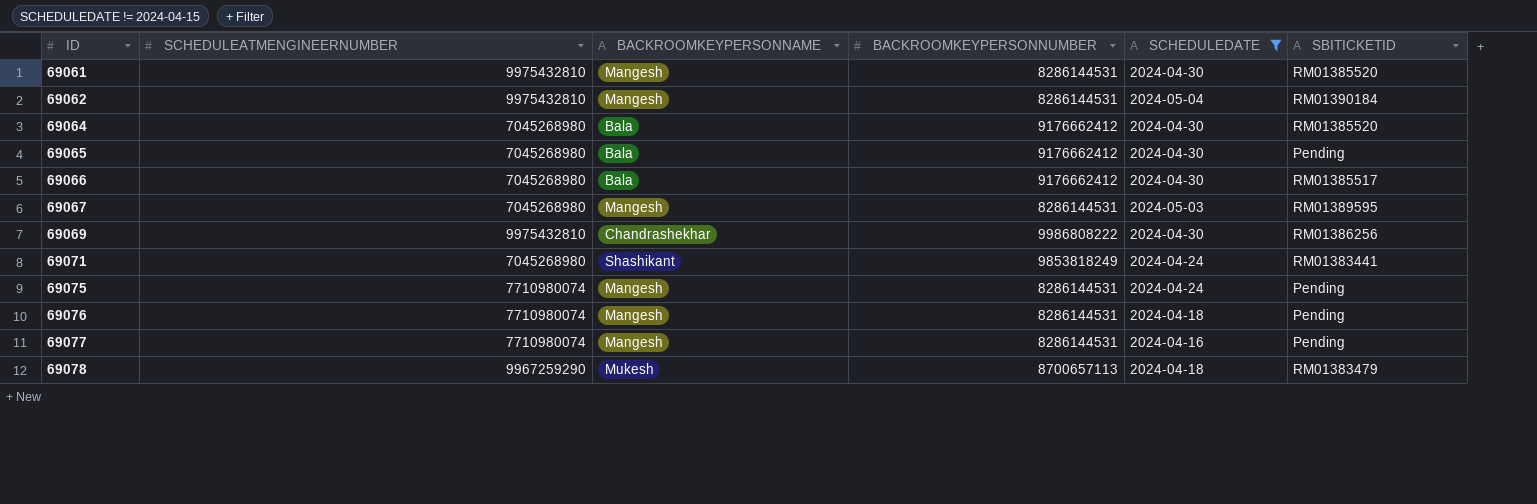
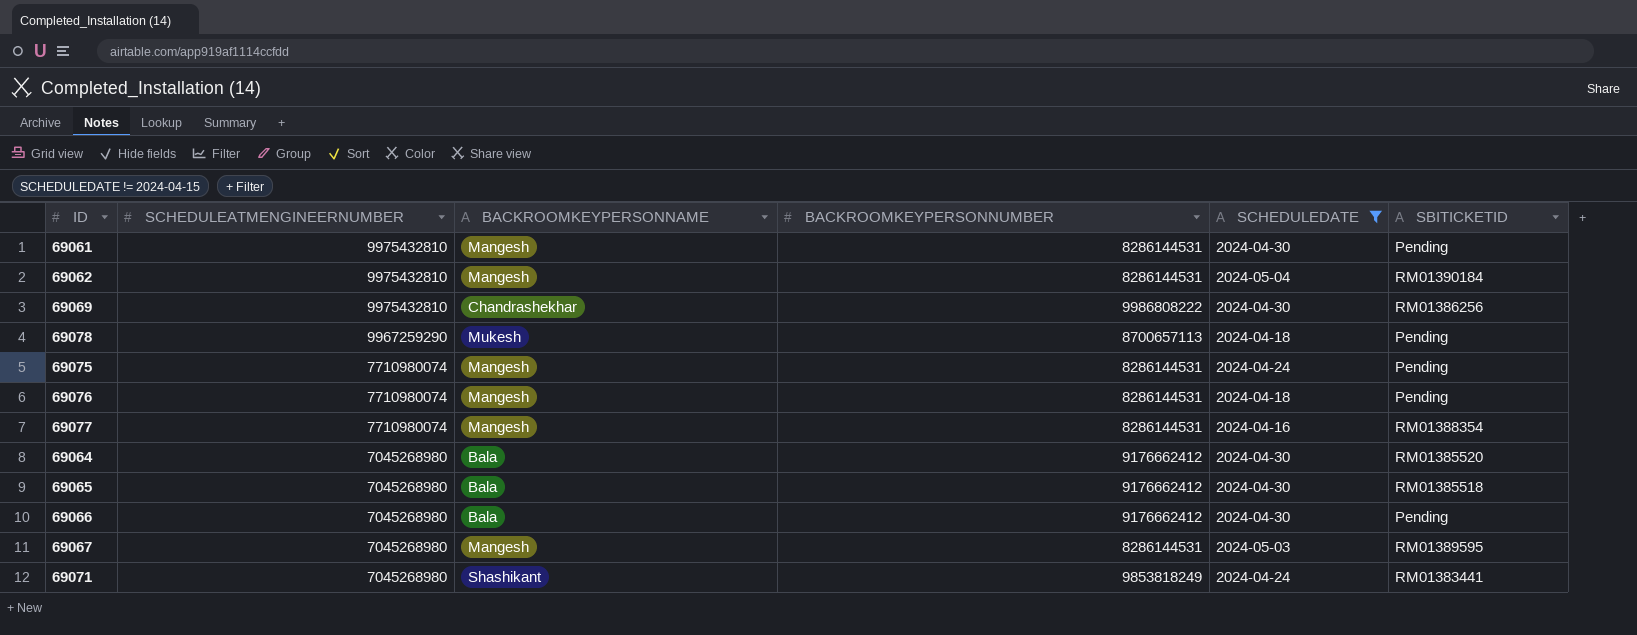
row order: ID ascending -> SCHEDULEATMENGINEERNUMBER descending
69061 | SBITICKETID: RM01385520 -> Pending
69078 | SBITICKETID: RM01383479 -> Pending
69077 | SBITICKETID: Pending -> RM01388354
69065 | SBITICKETID: Pending -> RM01385518
69066 | SBITICKETID: RM01385517 -> Pending

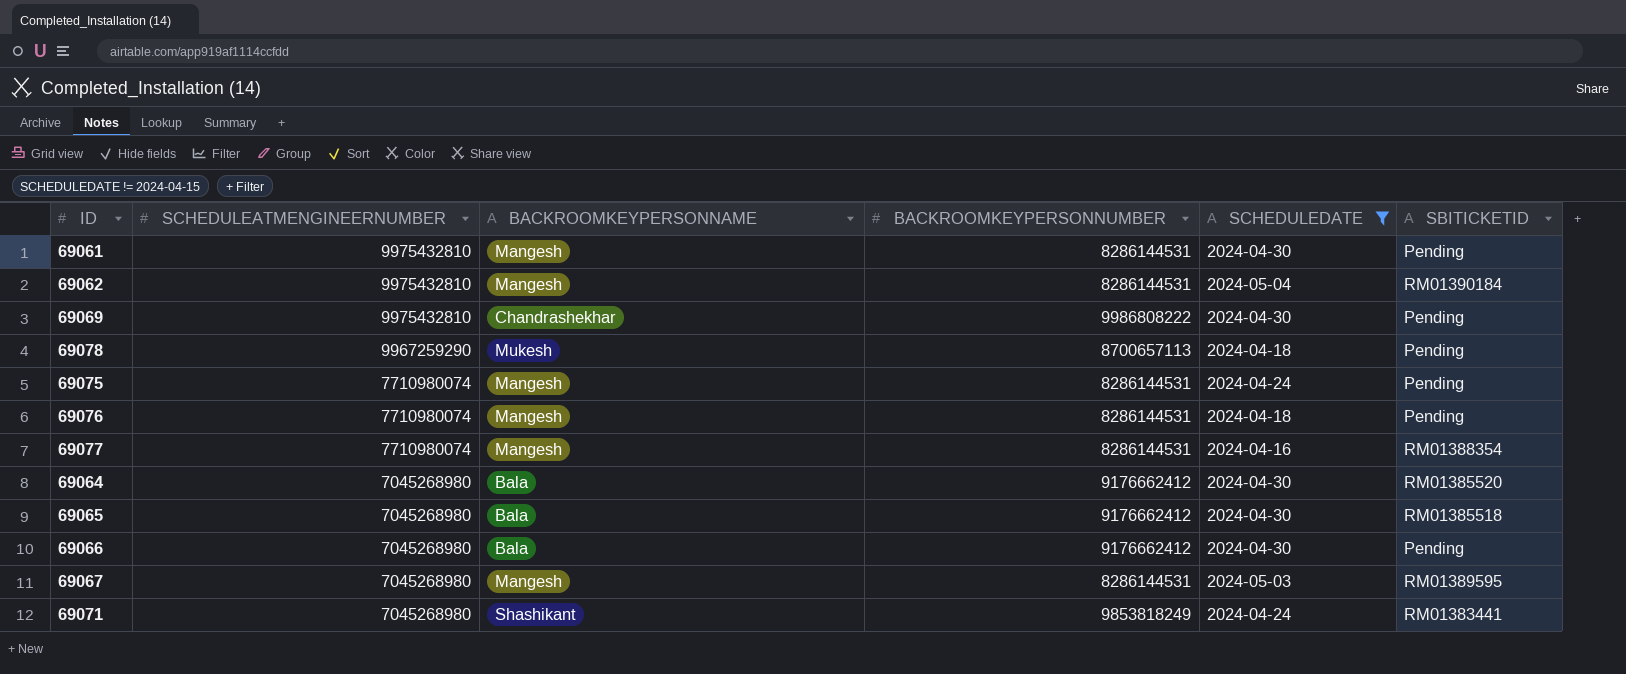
69069 | SBITICKETID: RM01386256 -> Pending

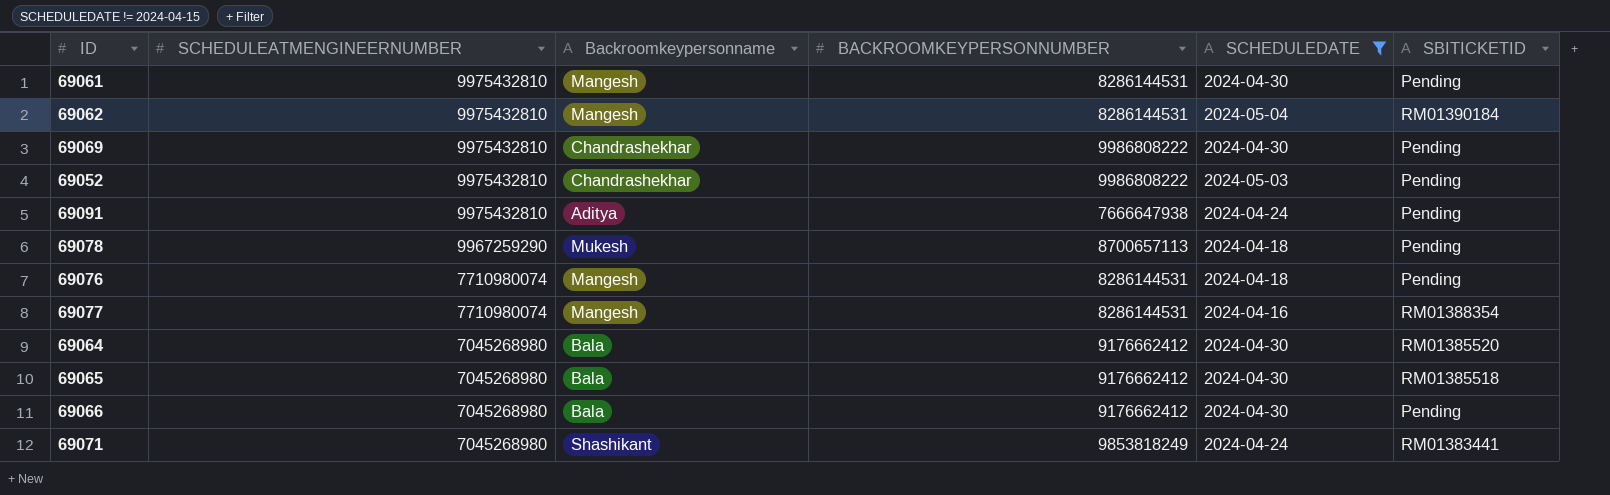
column name: BACKROOMKEYPERSONNAME -> Backroomkeypersonname
row 69075: 7710980074 | Mangesh | 8286144531 | 2024-04-24 | Pending -> none
row 69067: 7045268980 | Mangesh | 8286144531 | 2024-05-03 | RM01389595 -> none
row 69052: none -> 9975432810 | Chandrashekhar | 9986808222 | 2024-05-03 | Pending
row 69091: none -> 9975432810 | Aditya | 7666647938 | 2024-04-24 | Pending

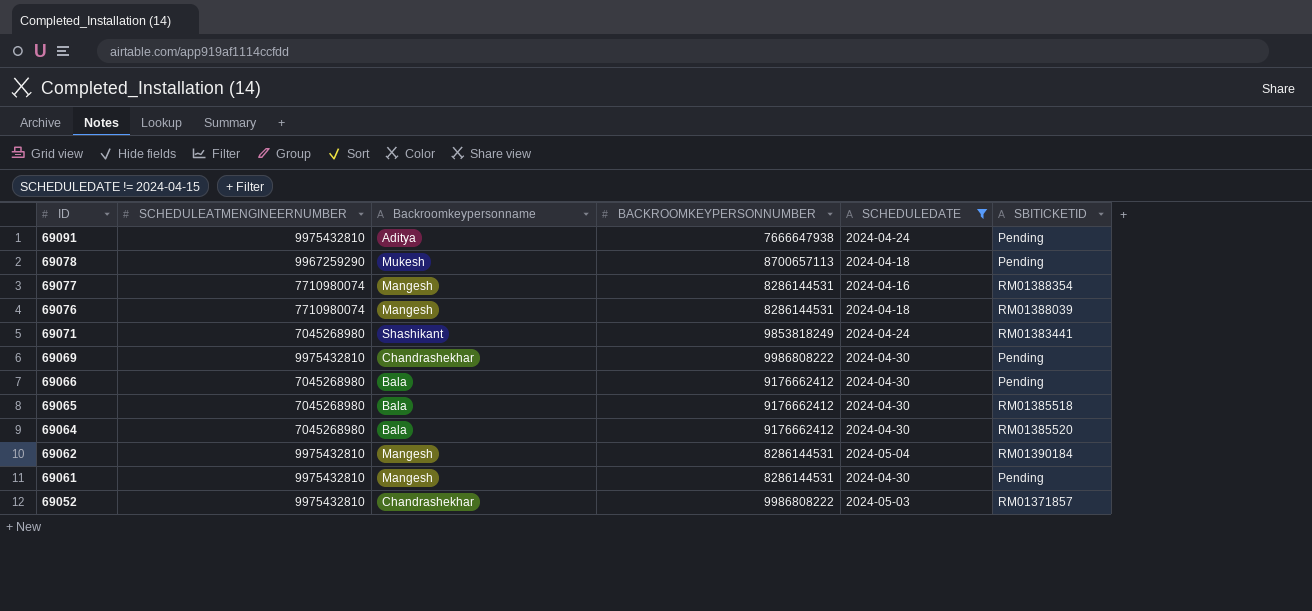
row order: SCHEDULEATMENGINEERNUMBER descending -> ID descending
69076 | SBITICKETID: Pending -> RM01388039
69052 | SBITICKETID: Pending -> RM01371857

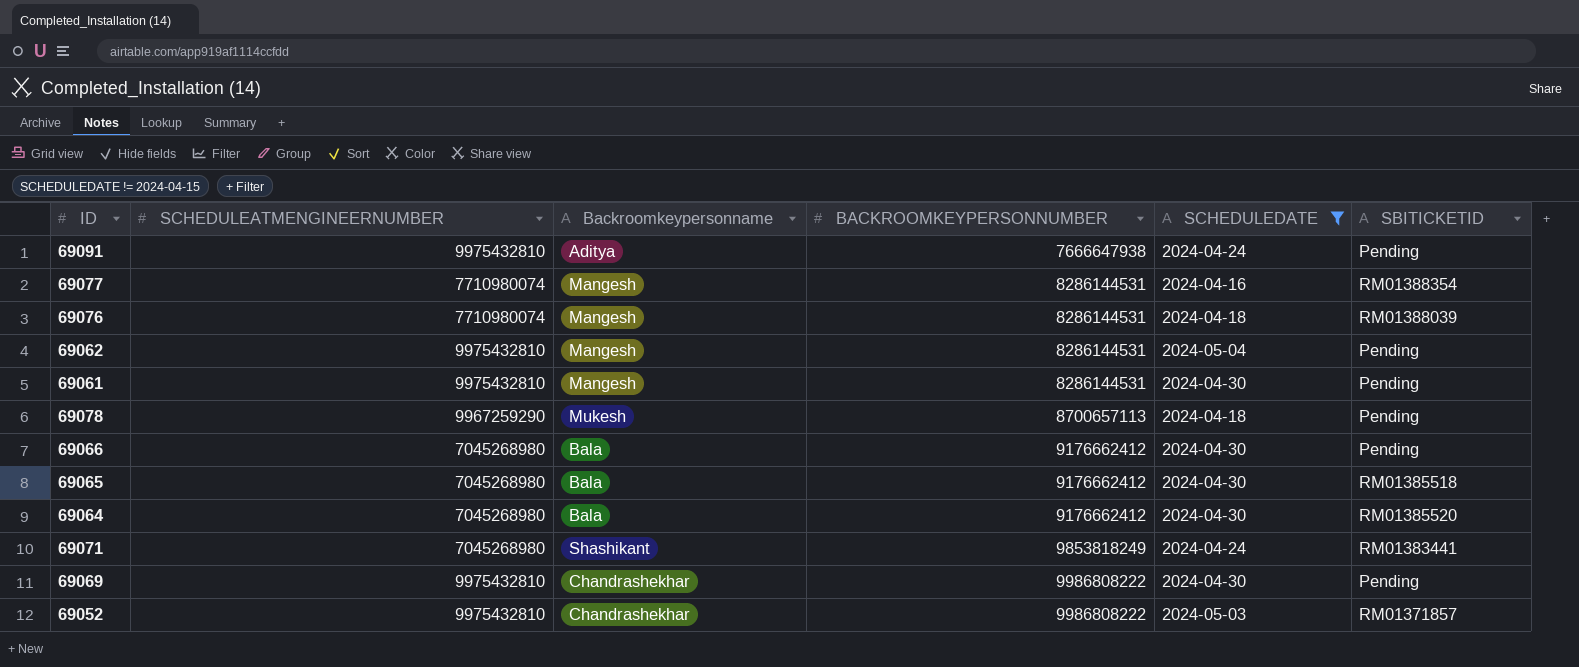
row order: ID descending -> BACKROOMKEYPERSONNUMBER ascending
69062 | SBITICKETID: RM01390184 -> Pending

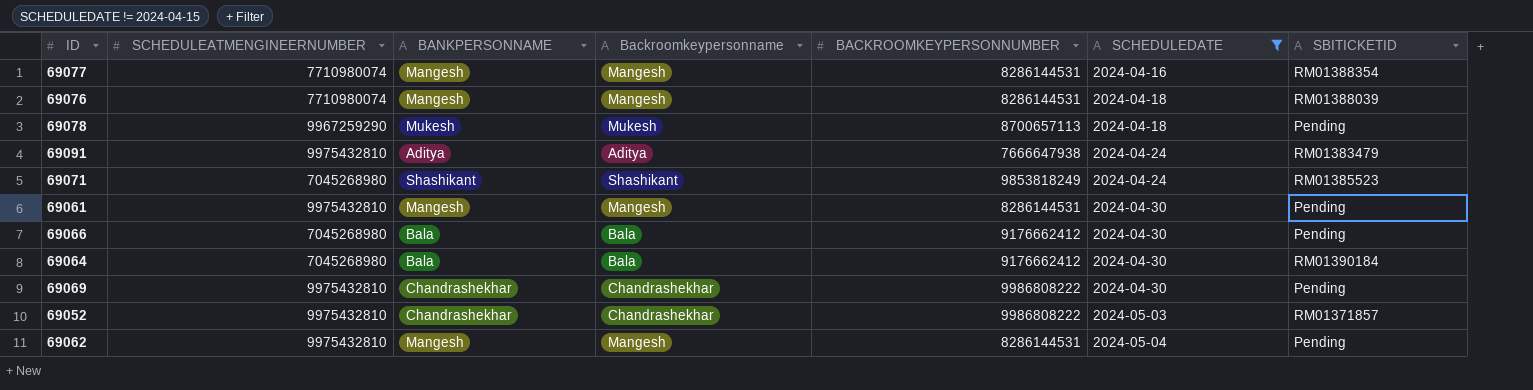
row order: BACKROOMKEYPERSONNUMBER ascending -> SCHEDULEDATE ascending
column BANKPERSONNAME | position: none -> 3
row 69065: 7045268980 | Bala | 9176662412 | 2024-04-30 | RM01385518 -> none
69091 | SBITICKETID: Pending -> RM01383479
69071 | SBITICKETID: RM01383441 -> RM01385523
69064 | SBITICKETID: RM01385520 -> RM01390184

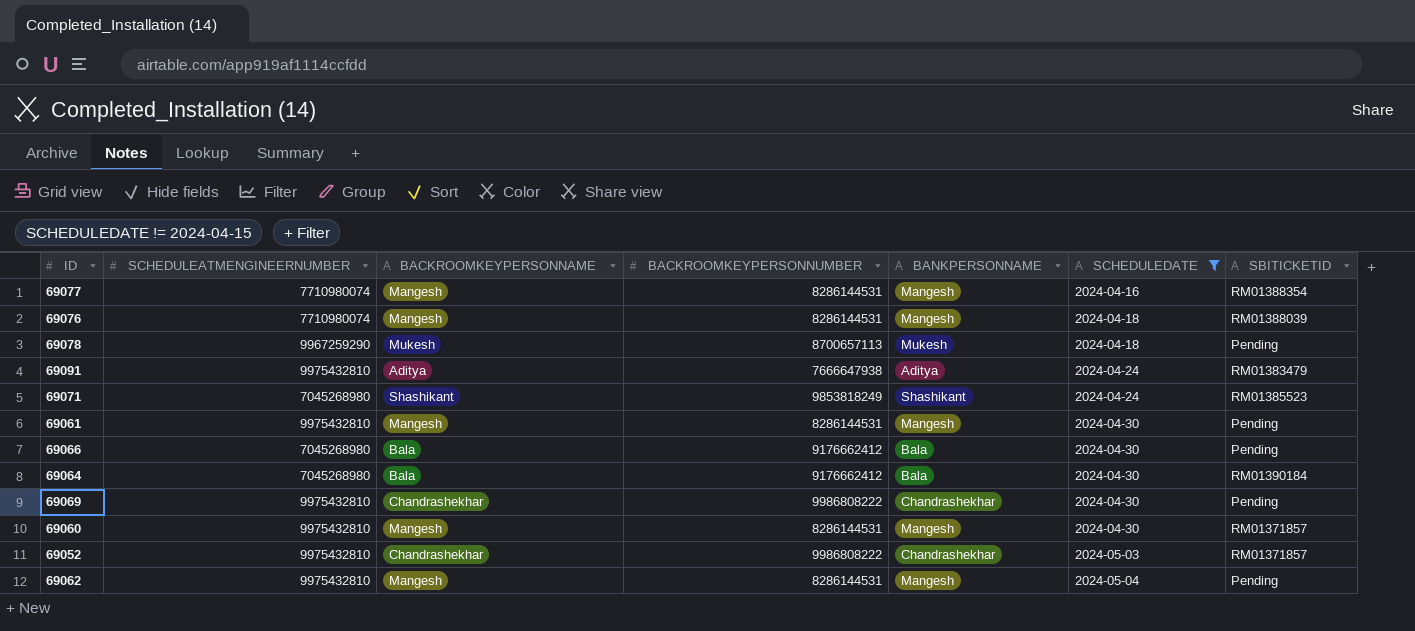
column name: Backroomkeypersonname -> BACKROOMKEYPERSONNAME
column BANKPERSONNAME | position: 3 -> 5
row 69060: none -> 9975432810 | Mangesh | 8286144531 | Mangesh | 2024-04-30 | RM01371857

